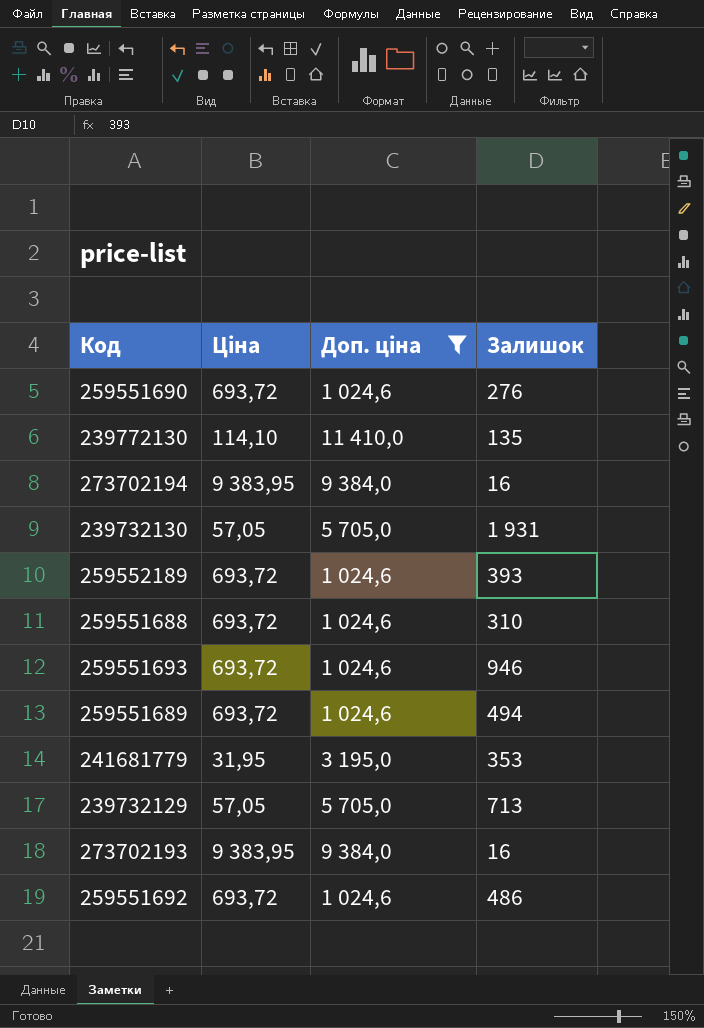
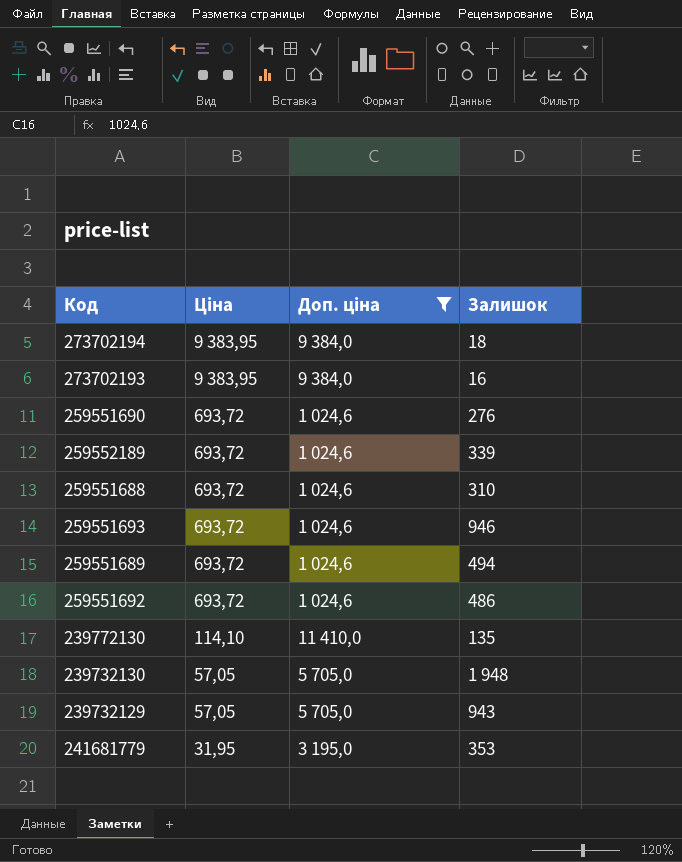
row order: none -> Ціна descending
273702194 | Залишок: 16 -> 18
259552189 | Залишок: 393 -> 339
239732130 | Залишок: 1 931 -> 1 948
239732129 | Залишок: 713 -> 943

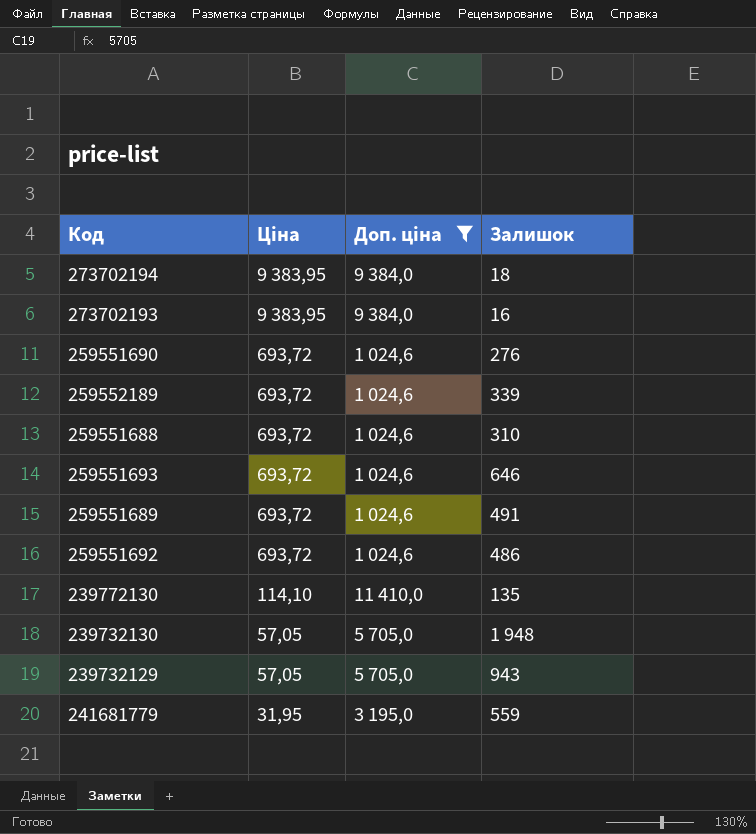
259551693 | Залишок: 946 -> 646
259551689 | Залишок: 494 -> 491
241681779 | Залишок: 353 -> 559

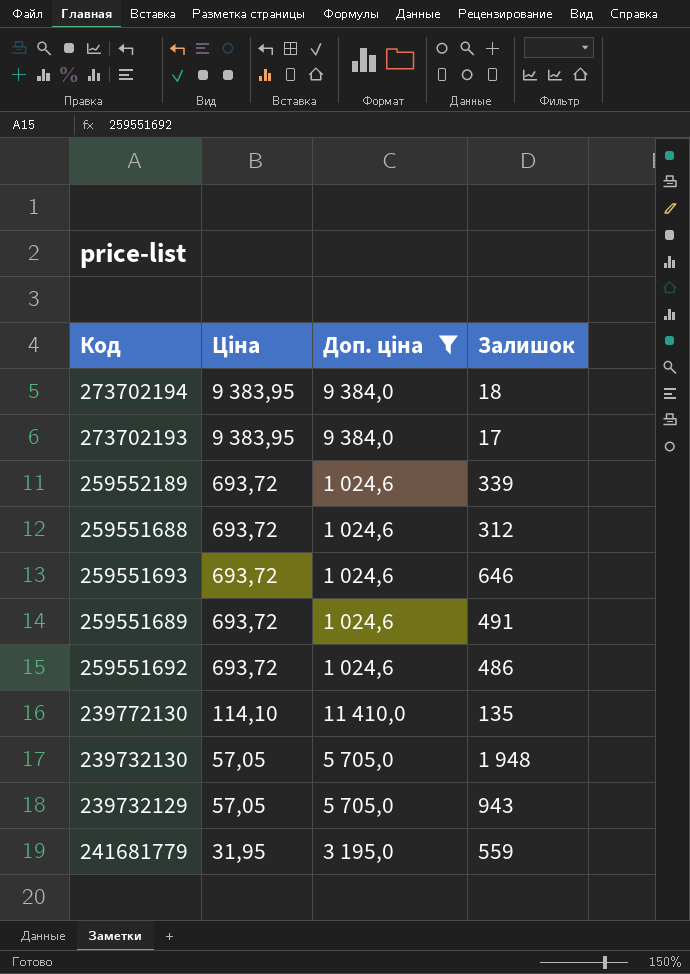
row 259551690: 693,72 | 1 024,6 | 276 -> none
273702193 | Залишок: 16 -> 17
259551688 | Залишок: 310 -> 312

